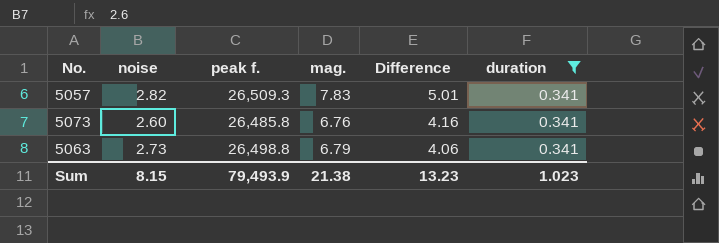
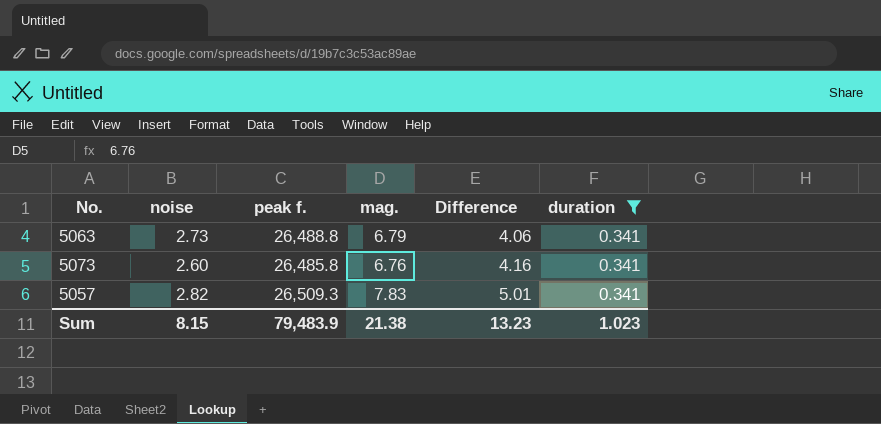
row order: Difference descending -> Difference ascending
5063 | peak f.: 26,498.8 -> 26,488.8
Sum | peak f.: 79,493.9 -> 79,483.9

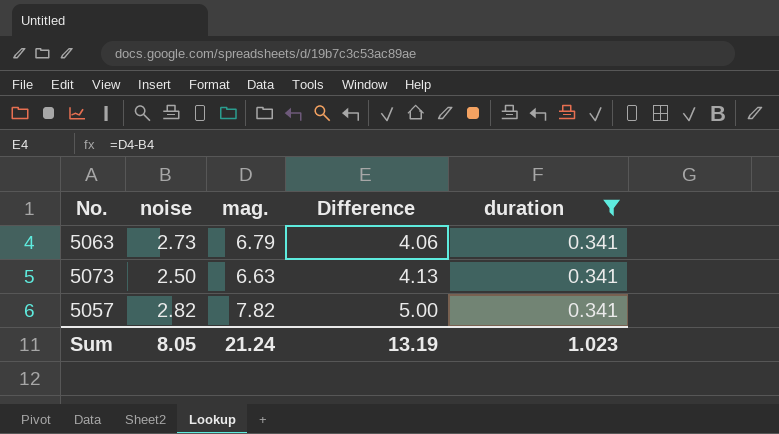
column peak f. | position: 3 -> none
5073 | noise: 2.60 -> 2.50
5073 | mag.: 6.76 -> 6.63
5073 | Difference: 4.16 -> 4.13
5057 | mag.: 7.83 -> 7.82
5057 | Difference: 5.01 -> 5.00
Sum | noise: 8.15 -> 8.05
Sum | mag.: 21.38 -> 21.24
Sum | Difference: 13.23 -> 13.19

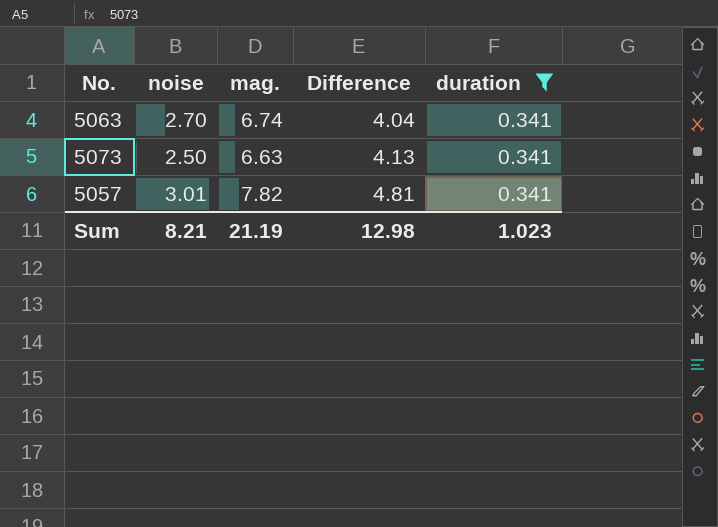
5063 | noise: 2.73 -> 2.70
5063 | mag.: 6.79 -> 6.74
5063 | Difference: 4.06 -> 4.04
5057 | noise: 2.82 -> 3.01
5057 | Difference: 5.00 -> 4.81
Sum | noise: 8.05 -> 8.21
Sum | mag.: 21.24 -> 21.19
Sum | Difference: 13.19 -> 12.98

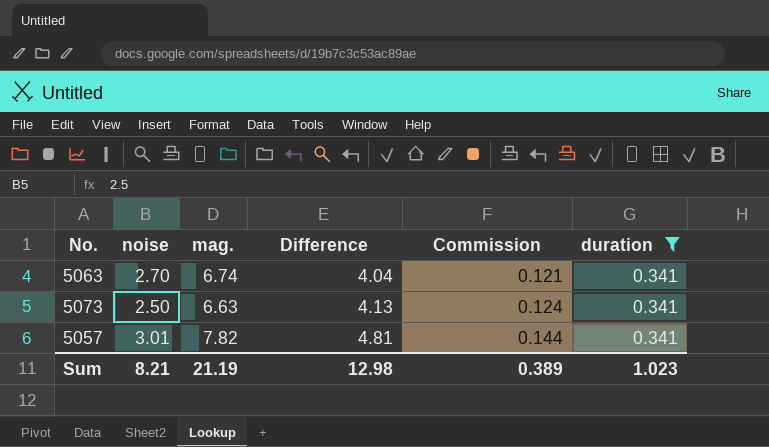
column Commission | formula: none -> [Difference] * 0.03

